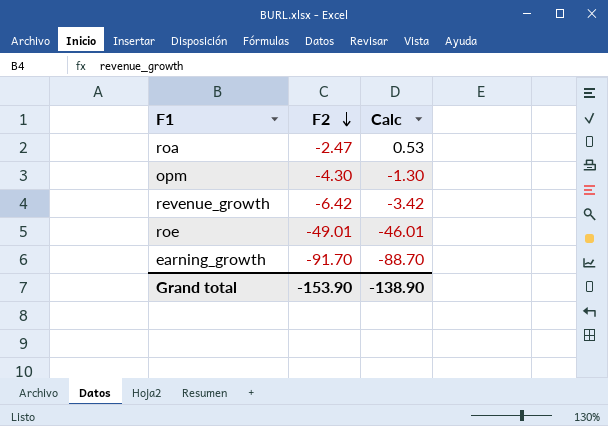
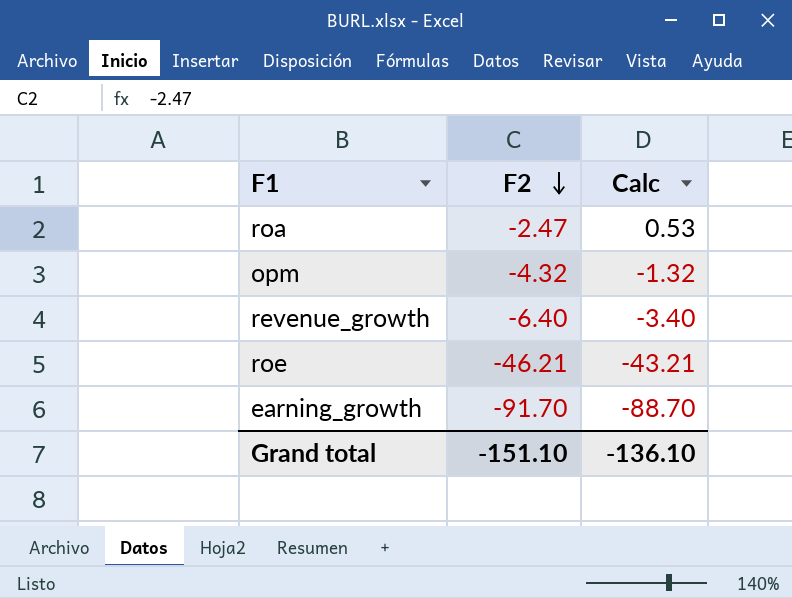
opm | F2: -4.30 -> -4.32
opm | Calc: -1.30 -> -1.32
revenue_growth | F2: -6.42 -> -6.40
revenue_growth | Calc: -3.42 -> -3.40
roe | F2: -49.01 -> -46.21
roe | Calc: -46.01 -> -43.21
Grand total | F2: -153.90 -> -151.10
Grand total | Calc: -138.90 -> -136.10

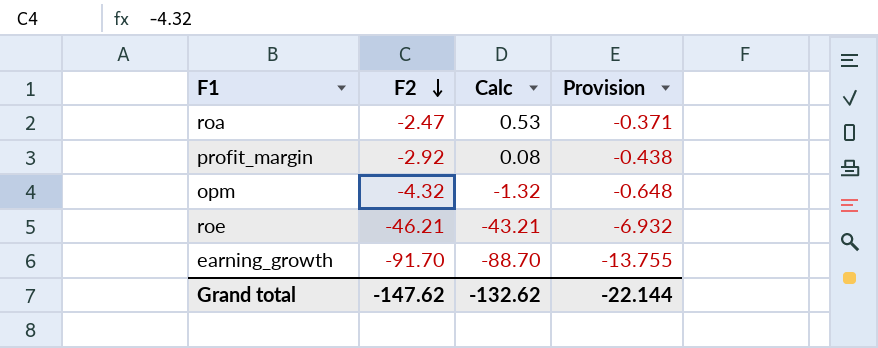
column Provision | formula: none -> [F2] * 0.15
row revenue_growth: -6.40 | -3.40 -> none
row profit_margin: none -> -2.92 | 0.08 | -0.438
Grand total | F2: -151.10 -> -147.62
Grand total | Calc: -136.10 -> -132.62

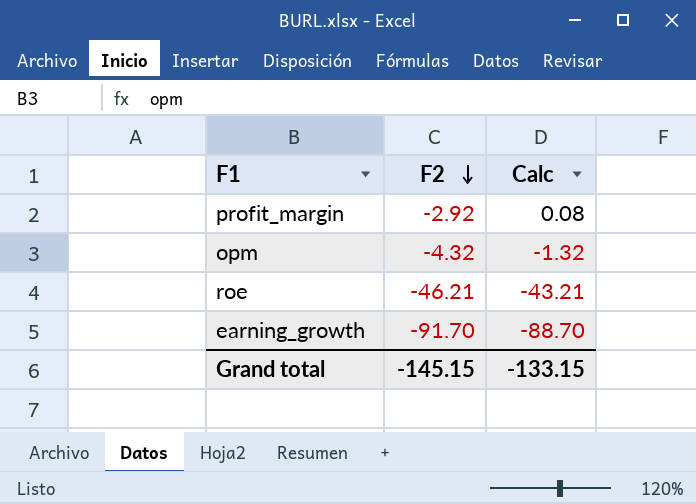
column Provision | formula: [F2] * 0.15 -> none
row roa: -2.47 | 0.53 | -0.371 -> none
Grand total | F2: -147.62 -> -145.15
Grand total | Calc: -132.62 -> -133.15

